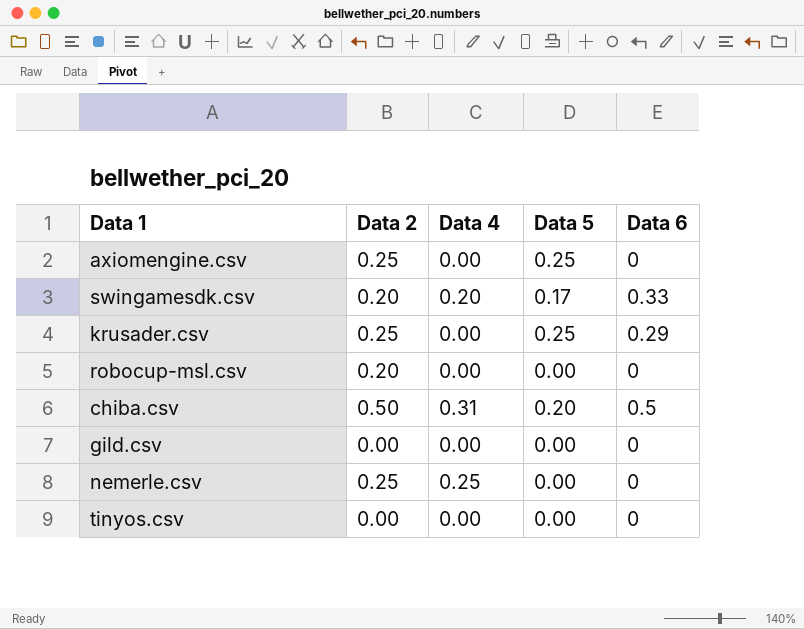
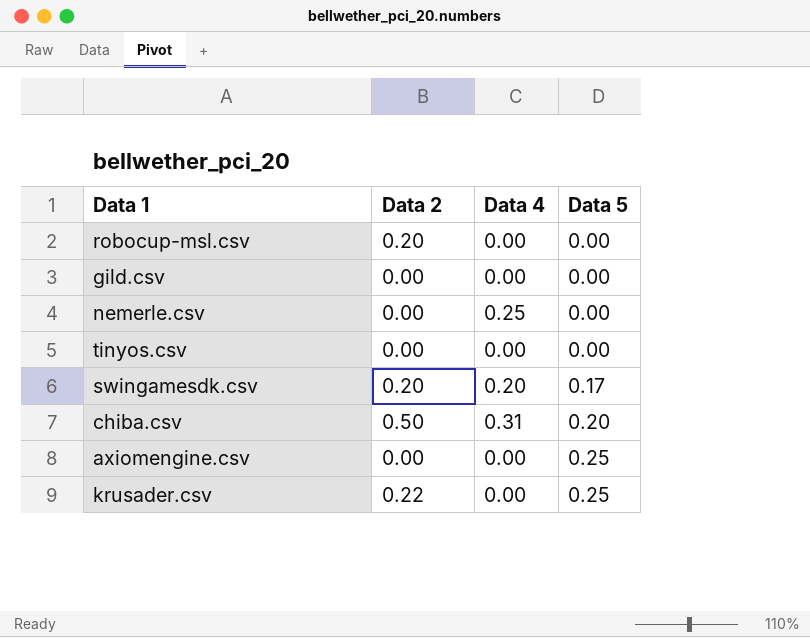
row order: none -> Data 5 ascending
column Data 6 | position: 5 -> none
nemerle.csv | Data 2: 0.25 -> 0.00
axiomengine.csv | Data 2: 0.25 -> 0.00
krusader.csv | Data 2: 0.25 -> 0.22

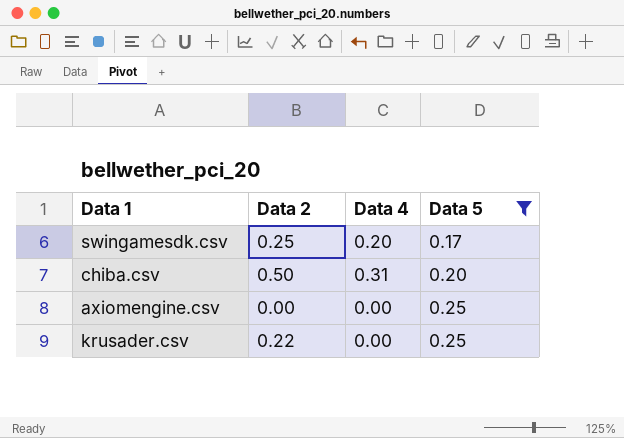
filter: none -> Data 5 != 0.00
swingamesdk.csv | Data 2: 0.20 -> 0.25

